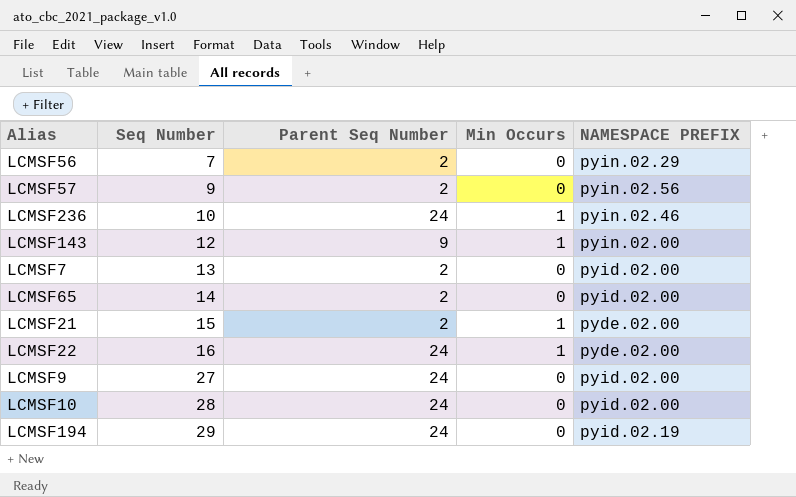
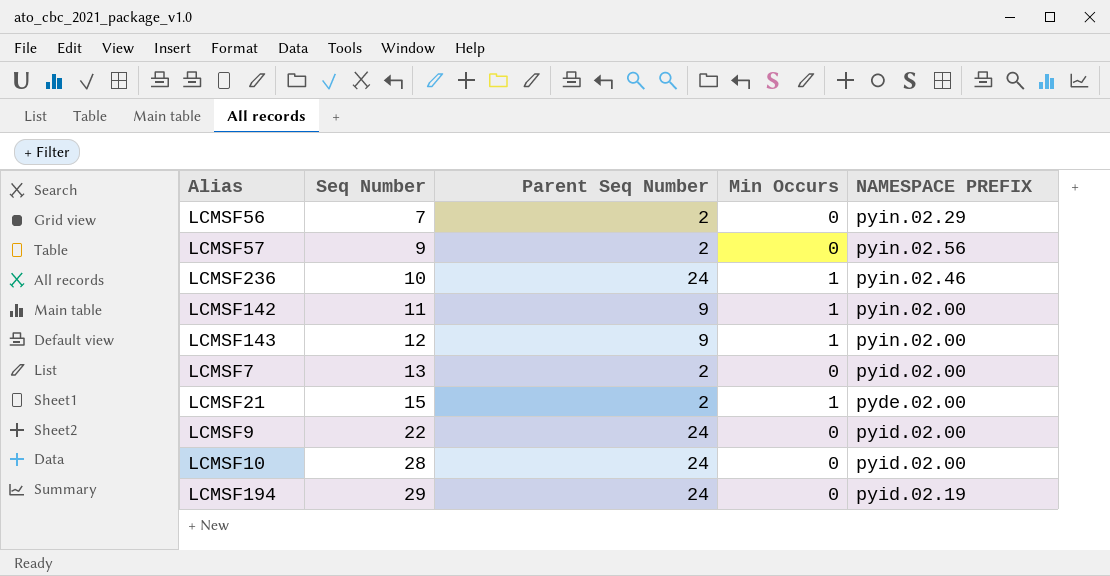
row LCMSF65: 14 | 2 | 0 | pyid.02.00 -> none
row LCMSF22: 16 | 24 | 1 | pyde.02.00 -> none
row LCMSF142: none -> 11 | 9 | 1 | pyin.02.00
LCMSF9 | Seq Number: 27 -> 22

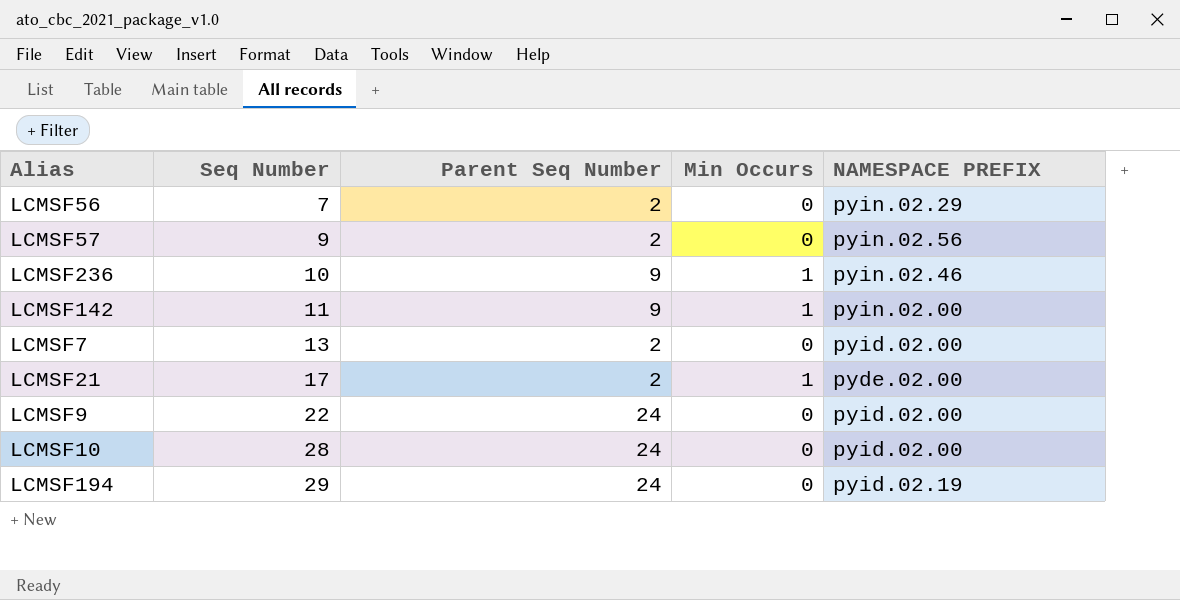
row LCMSF143: 12 | 9 | 1 | pyin.02.00 -> none
LCMSF236 | Parent Seq Number: 24 -> 9
LCMSF21 | Seq Number: 15 -> 17

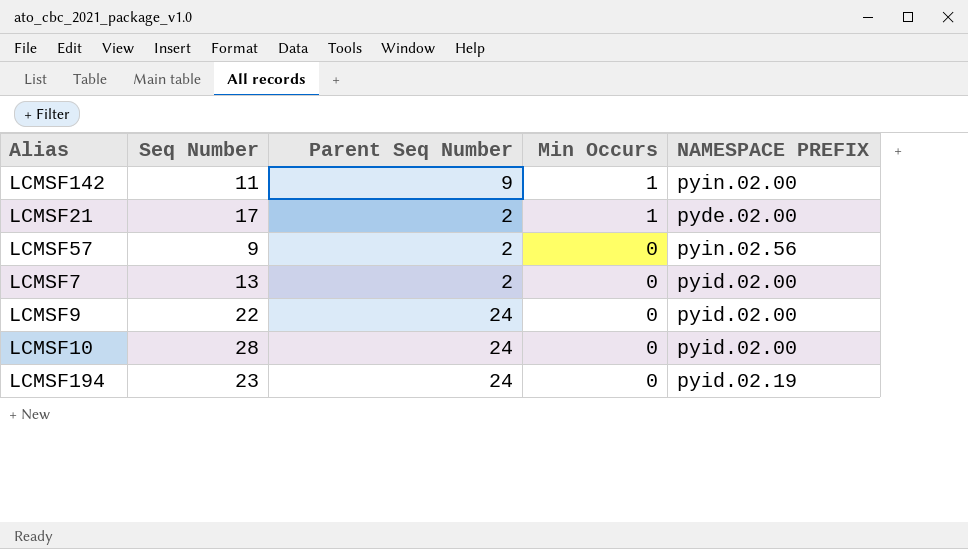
row order: Seq Number ascending -> Min Occurs descending
row LCMSF56: 7 | 2 | 0 | pyin.02.29 -> none
row LCMSF236: 10 | 9 | 1 | pyin.02.46 -> none
LCMSF194 | Seq Number: 29 -> 23

